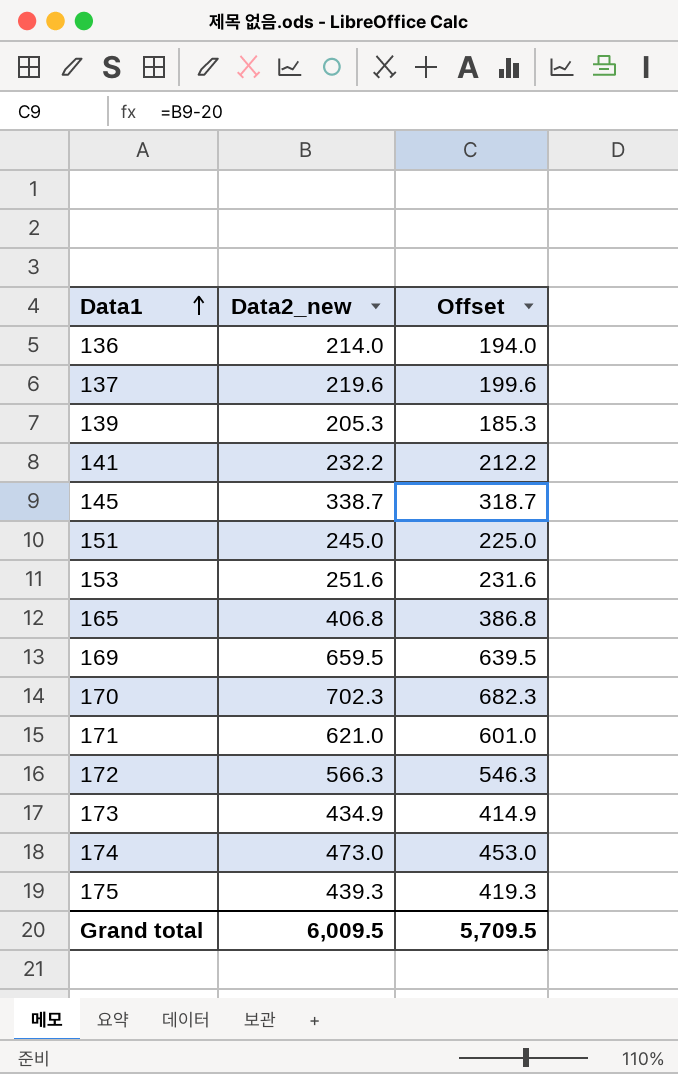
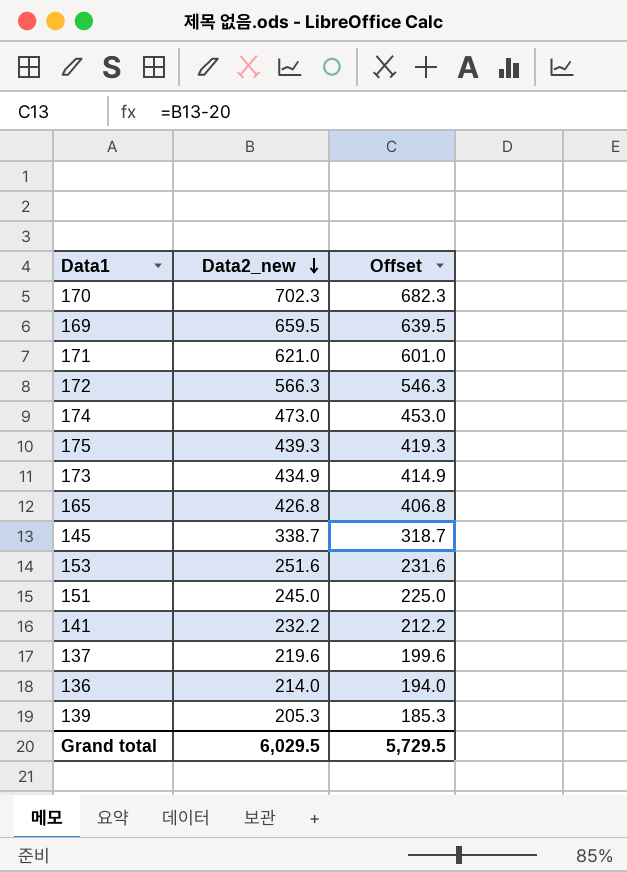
row order: Data1 ascending -> Data2_new descending
165 | Data2_new: 406.8 -> 426.8
165 | Offset: 386.8 -> 406.8
Grand total | Data2_new: 6,009.5 -> 6,029.5
Grand total | Offset: 5,709.5 -> 5,729.5

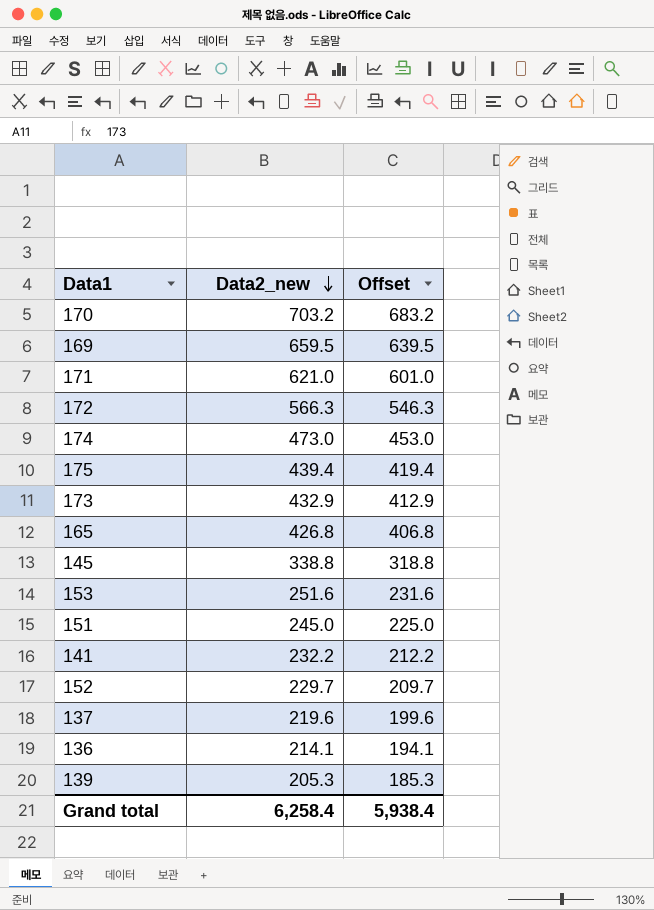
170 | Data2_new: 702.3 -> 703.2
170 | Offset: 682.3 -> 683.2
175 | Data2_new: 439.3 -> 439.4
175 | Offset: 419.3 -> 419.4
173 | Data2_new: 434.9 -> 432.9
173 | Offset: 414.9 -> 412.9
145 | Data2_new: 338.7 -> 338.8
145 | Offset: 318.7 -> 318.8
row 152: none -> 229.7 | 209.7
136 | Data2_new: 214.0 -> 214.1
136 | Offset: 194.0 -> 194.1
Grand total | Data2_new: 6,029.5 -> 6,258.4
Grand total | Offset: 5,729.5 -> 5,938.4

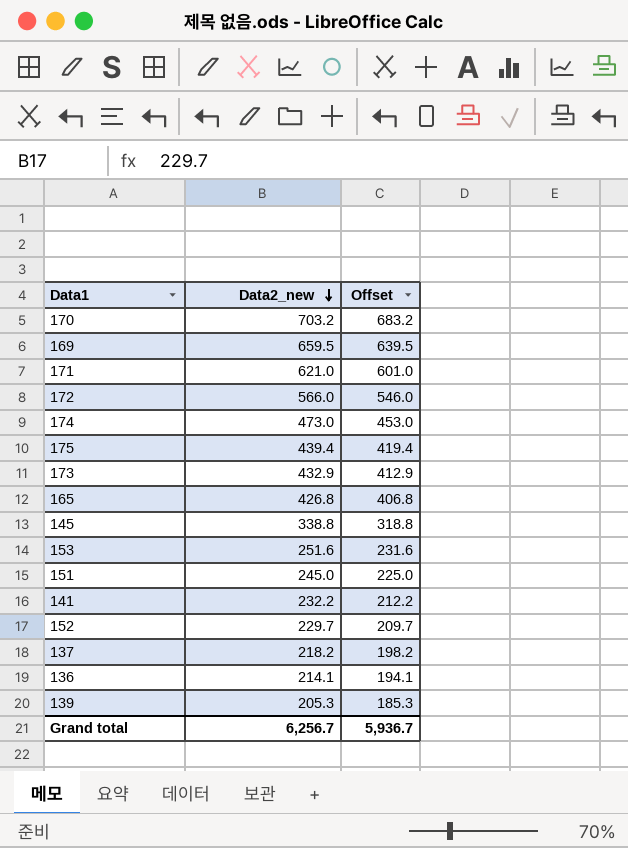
172 | Data2_new: 566.3 -> 566.0
172 | Offset: 546.3 -> 546.0
137 | Data2_new: 219.6 -> 218.2
137 | Offset: 199.6 -> 198.2
Grand total | Data2_new: 6,258.4 -> 6,256.7
Grand total | Offset: 5,938.4 -> 5,936.7

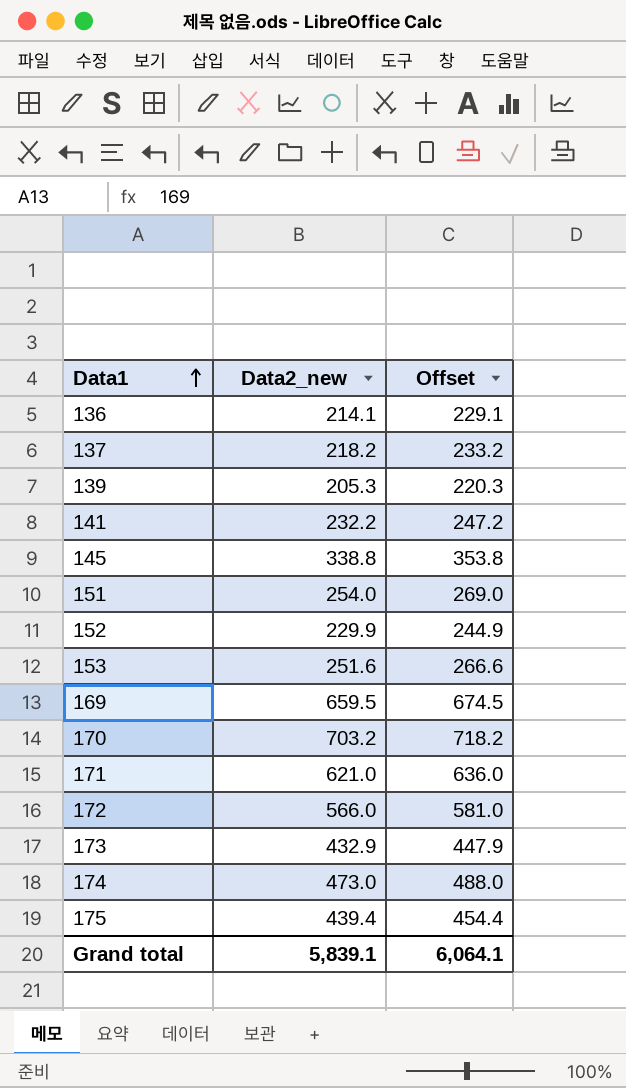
row order: Data2_new descending -> Data1 ascending
column Offset | formula: [Data2_new] - 20 -> [Data2_new] + 15
row 165: 426.8 | 406.8 -> none
151 | Data2_new: 245.0 -> 254.0
152 | Data2_new: 229.7 -> 229.9
Grand total | Data2_new: 6,256.7 -> 5,839.1
Grand total | Offset: 5,936.7 -> 6,064.1

